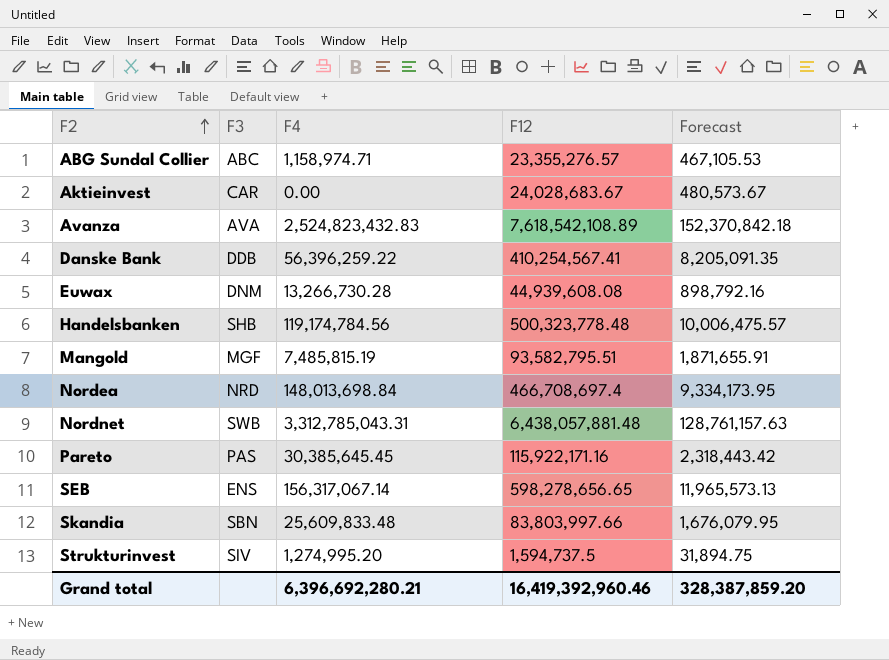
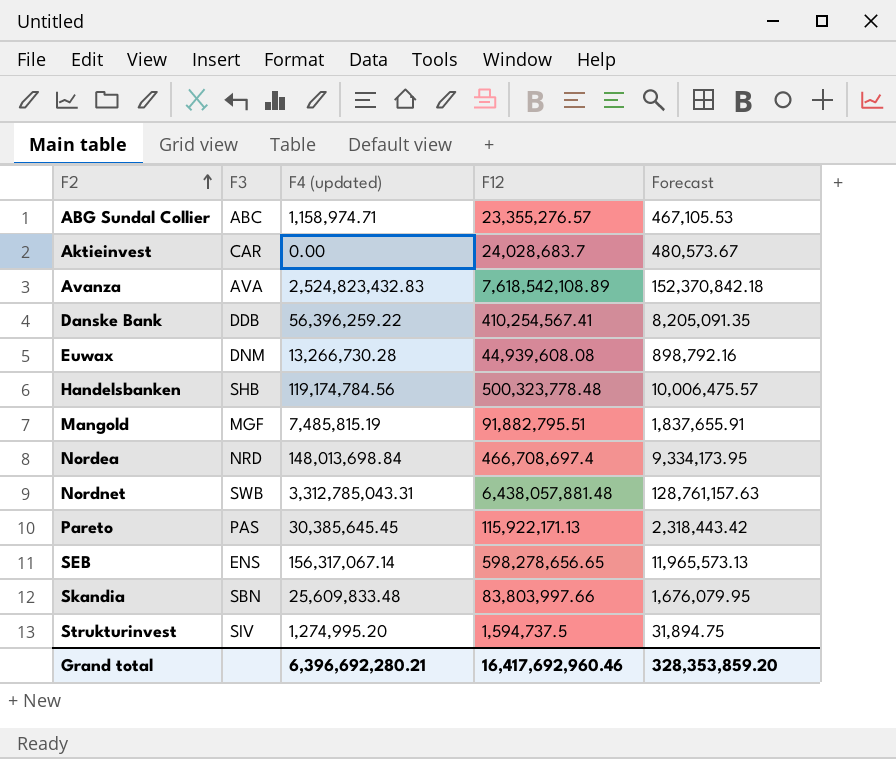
column name: F4 -> F4 (updated)
Aktieinvest | F12: 24,028,683.67 -> 24,028,683.7
Mangold | F12: 93,582,795.51 -> 91,882,795.51
Mangold | Forecast: 1,871,655.91 -> 1,837,655.91
Pareto | F12: 115,922,171.16 -> 115,922,171.13
Grand total | F12: 16,419,392,960.46 -> 16,417,692,960.46
Grand total | Forecast: 328,387,859.20 -> 328,353,859.20

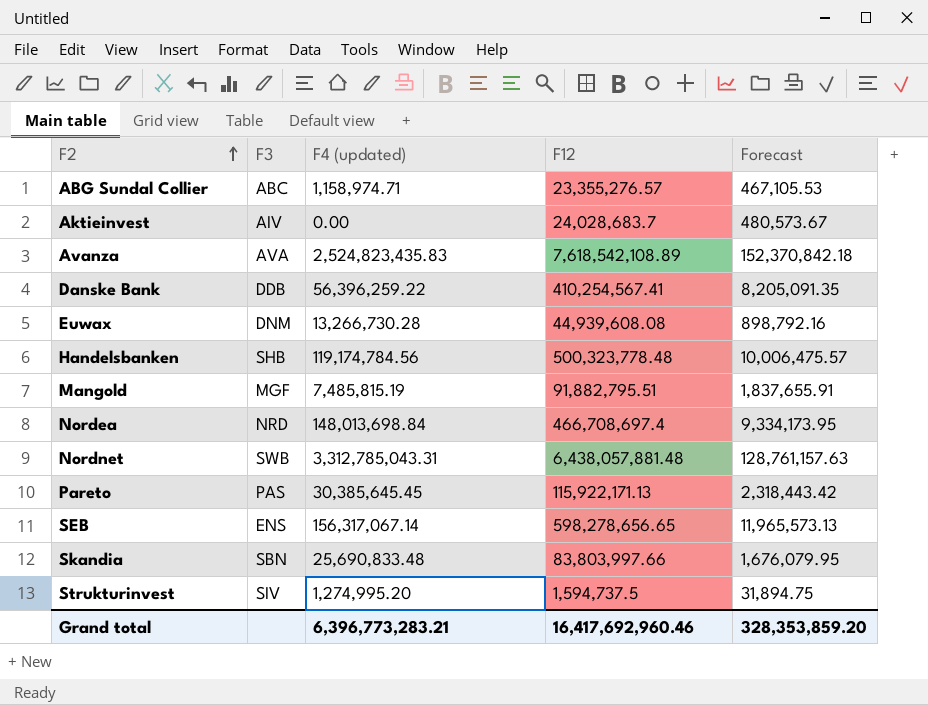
Aktieinvest | F3: CAR -> AIV
Avanza | F4 (updated): 2,524,823,432.83 -> 2,524,823,435.83
Skandia | F4 (updated): 25,609,833.48 -> 25,690,833.48
Grand total | F4 (updated): 6,396,692,280.21 -> 6,396,773,283.21

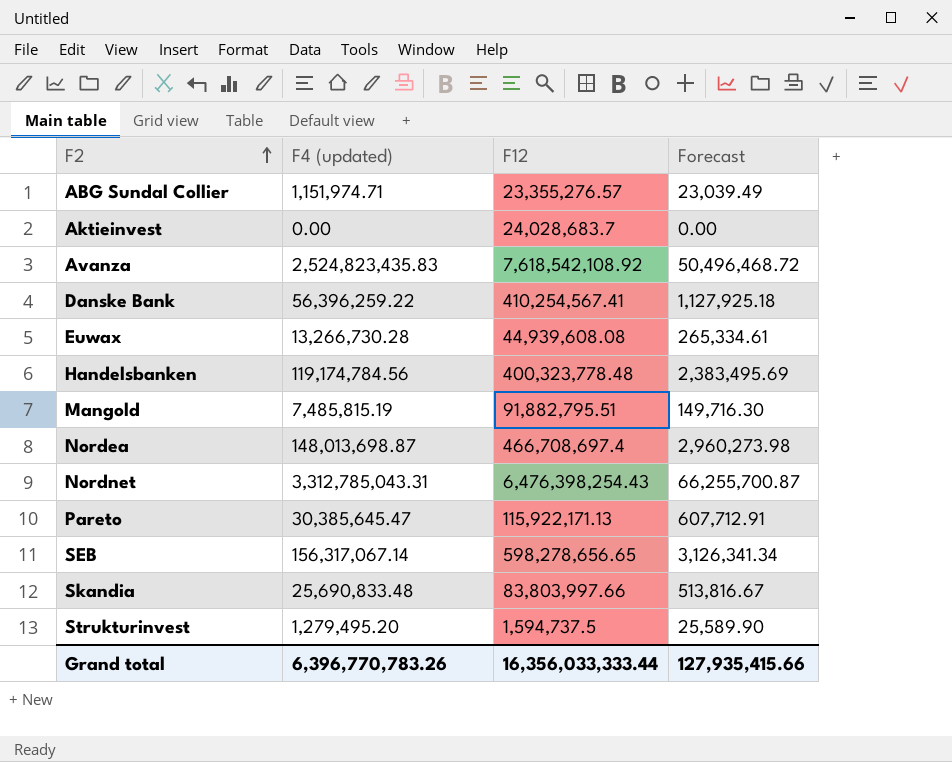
column F3 | position: 2 -> none
column Forecast | formula: [F12] * 0.02 -> [F4 (updated)] * 0.02
ABG Sundal Collier | F4 (updated): 1,158,974.71 -> 1,151,974.71
Avanza | F12: 7,618,542,108.89 -> 7,618,542,108.92
Handelsbanken | F12: 500,323,778.48 -> 400,323,778.48
Nordea | F4 (updated): 148,013,698.84 -> 148,013,698.87
Nordnet | F12: 6,438,057,881.48 -> 6,476,398,254.43
Pareto | F4 (updated): 30,385,645.45 -> 30,385,645.47
Strukturinvest | F4 (updated): 1,274,995.20 -> 1,279,495.20
Grand total | F4 (updated): 6,396,773,283.21 -> 6,396,770,783.26
Grand total | F12: 16,417,692,960.46 -> 16,356,033,333.44
Grand total | Forecast: 328,353,859.20 -> 127,935,415.66

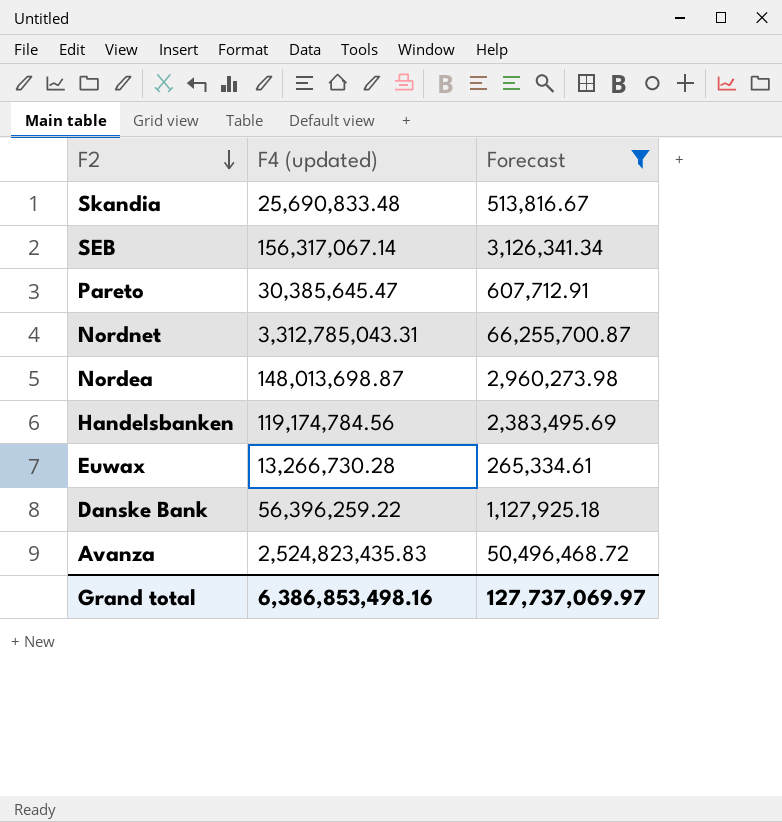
filter: none -> Forecast >= 265,334.61
row order: F2 ascending -> F2 descending
column F12 | position: 3 -> none
Grand total | F4 (updated): 6,396,770,783.26 -> 6,386,853,498.16
Grand total | Forecast: 127,935,415.66 -> 127,737,069.97

